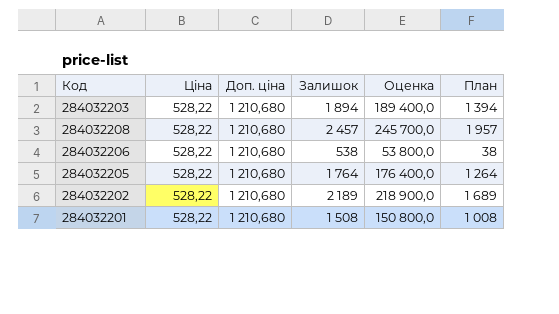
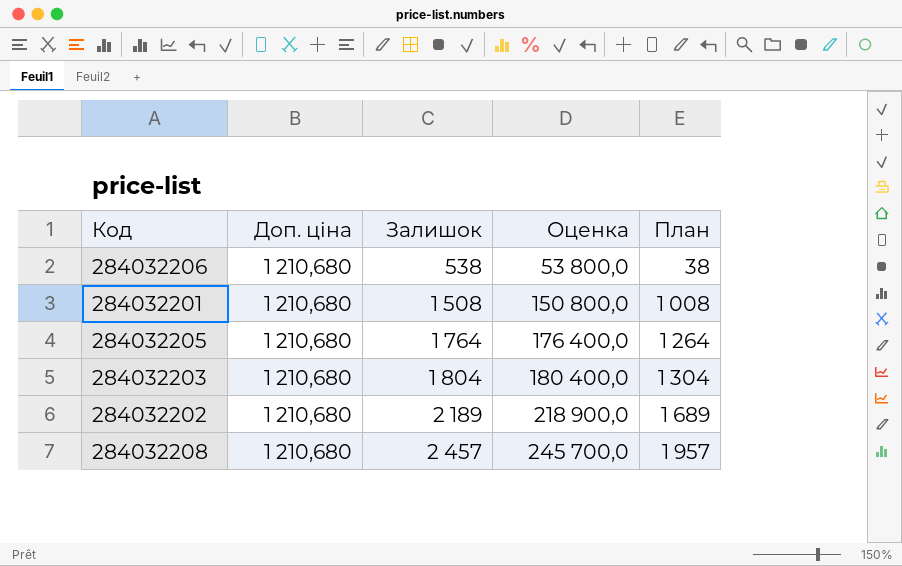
row order: none -> Залишок ascending
column Ціна | position: 2 -> none
284032203 | Залишок: 1 894 -> 1 804
284032203 | Оценка: 189 400,0 -> 180 400,0
284032203 | План: 1 394 -> 1 304

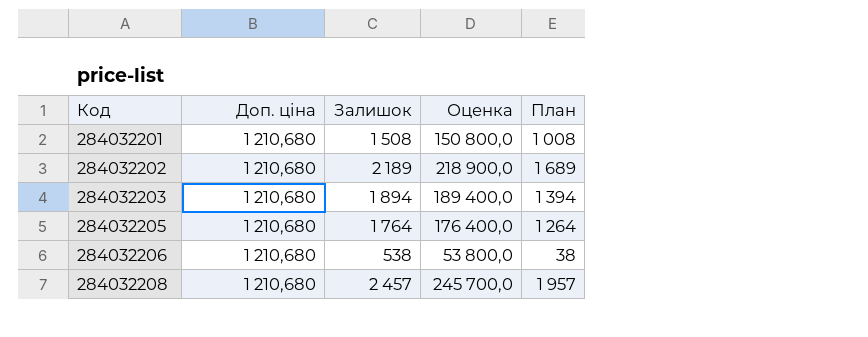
row order: Залишок ascending -> Код ascending
284032203 | Залишок: 1 804 -> 1 894
284032203 | Оценка: 180 400,0 -> 189 400,0
284032203 | План: 1 304 -> 1 394

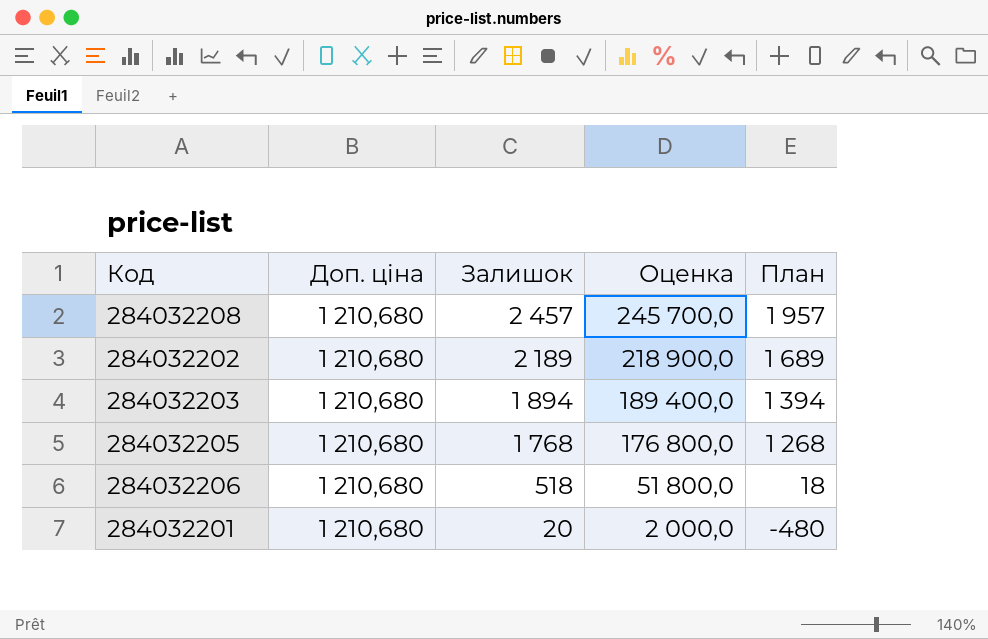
row order: Код ascending -> Залишок descending
284032205 | Залишок: 1 764 -> 1 768
284032205 | Оценка: 176 400,0 -> 176 800,0
284032205 | План: 1 264 -> 1 268
284032206 | Залишок: 538 -> 518
284032206 | Оценка: 53 800,0 -> 51 800,0
284032206 | План: 38 -> 18
284032201 | Залишок: 1 508 -> 20
284032201 | Оценка: 150 800,0 -> 2 000,0
284032201 | План: 1 008 -> -480

